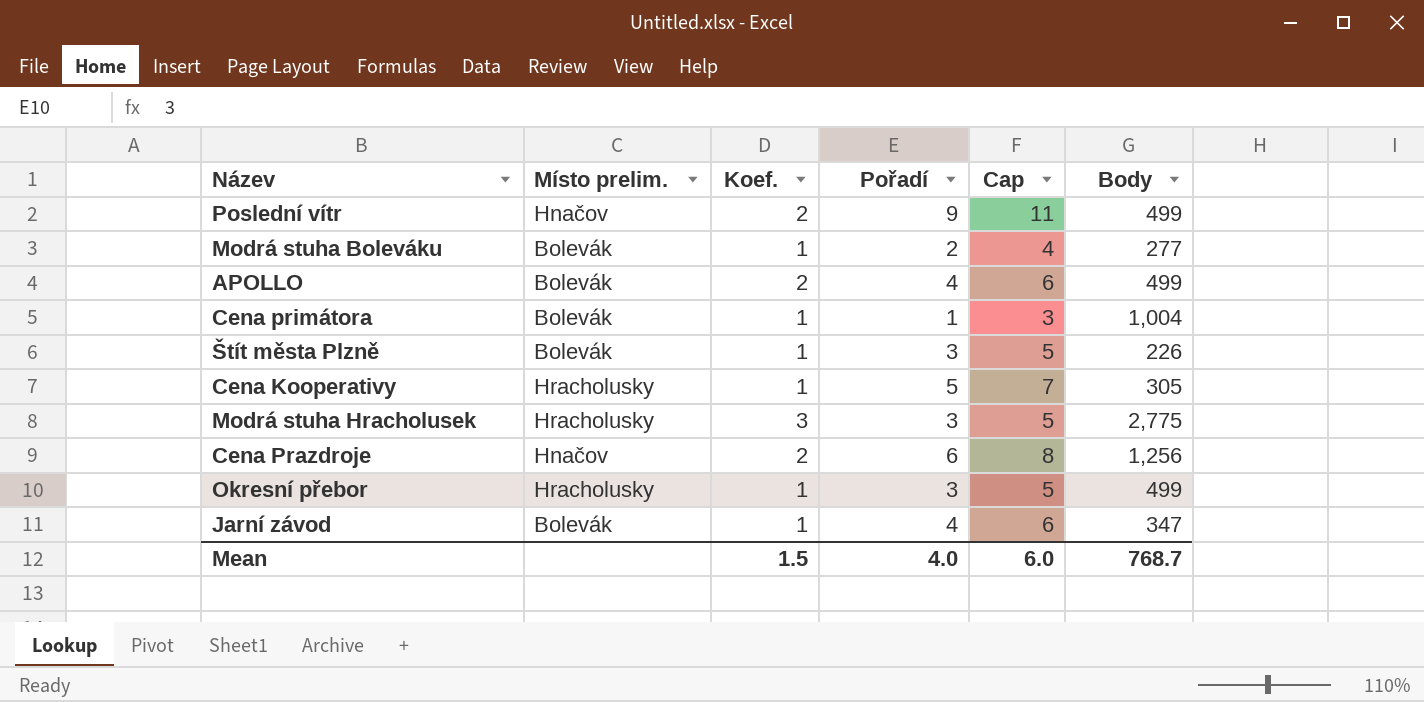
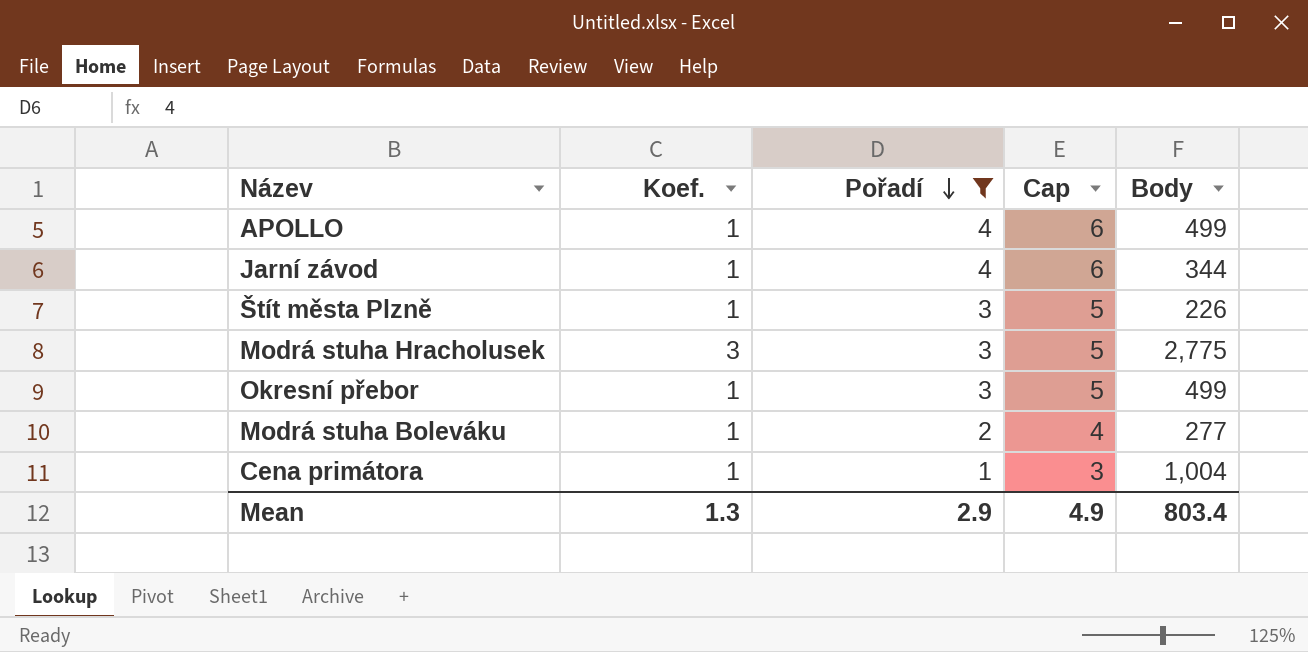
filter: none -> Pořadí <= 4
row order: none -> Pořadí descending
column Místo prelim. | position: 2 -> none
APOLLO | Koef.: 2 -> 1
Jarní závod | Body: 347 -> 344
Mean | Koef.: 1.5 -> 1.3
Mean | Pořadí: 4.0 -> 2.9
Mean | Cap: 6.0 -> 4.9
Mean | Body: 768.7 -> 803.4

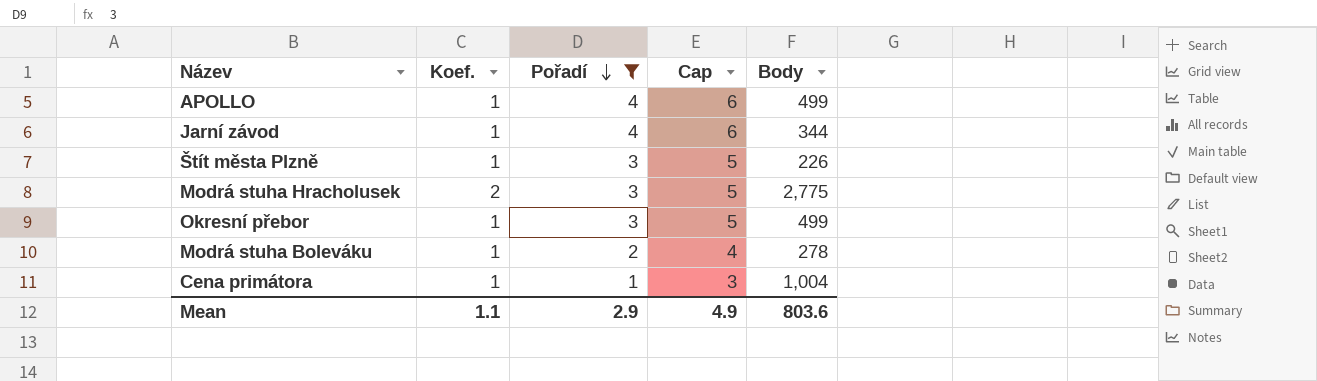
Modrá stuha Hracholusek | Koef.: 3 -> 2
Modrá stuha Boleváku | Body: 277 -> 278
Mean | Koef.: 1.3 -> 1.1
Mean | Body: 803.4 -> 803.6

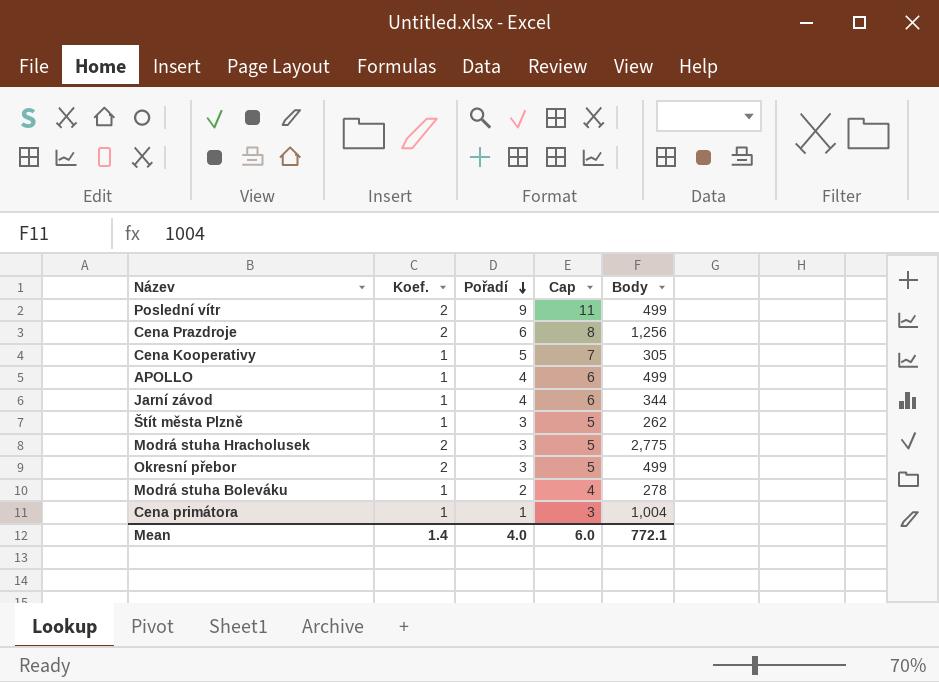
filter: Pořadí <= 4 -> none
Štít města Plzně | Body: 226 -> 262
Okresní přebor | Koef.: 1 -> 2
Mean | Koef.: 1.1 -> 1.4
Mean | Pořadí: 2.9 -> 4.0
Mean | Cap: 4.9 -> 6.0
Mean | Body: 803.6 -> 772.1

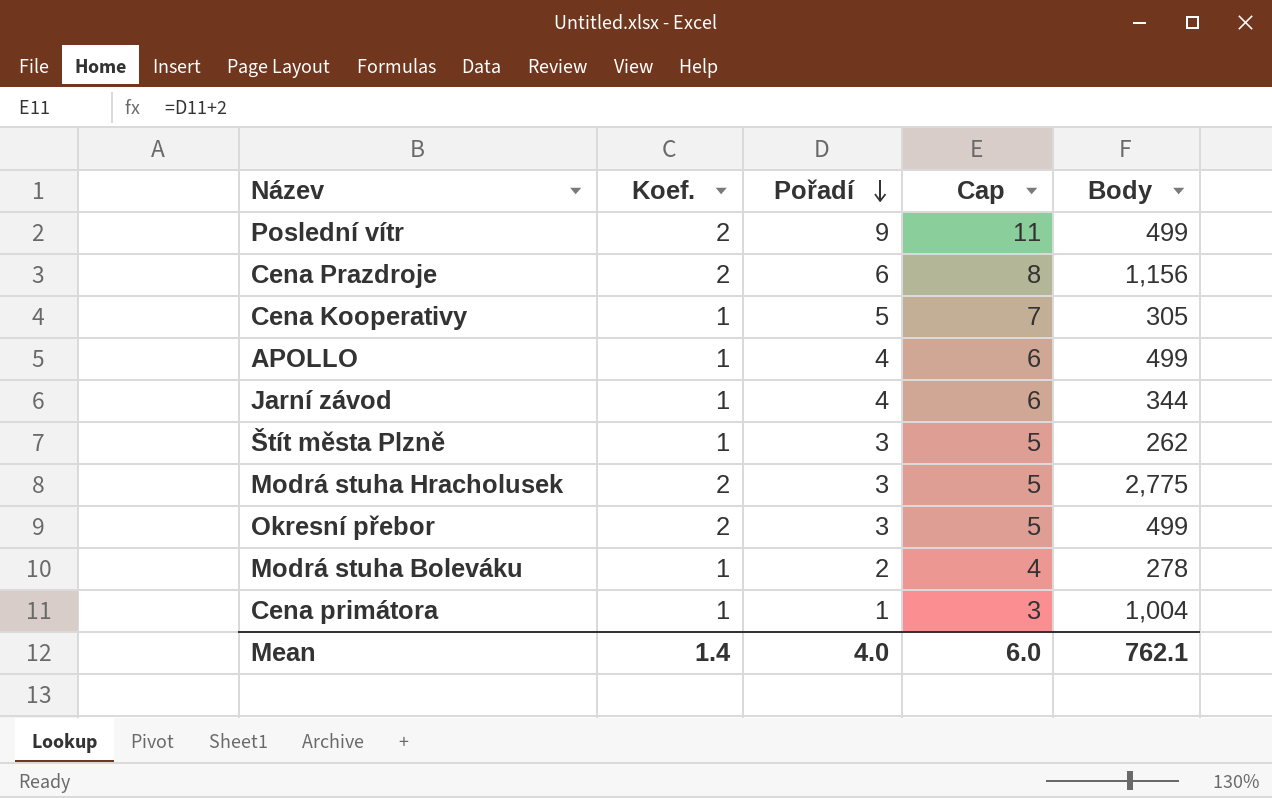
Cena Prazdroje | Body: 1,256 -> 1,156
Mean | Body: 772.1 -> 762.1

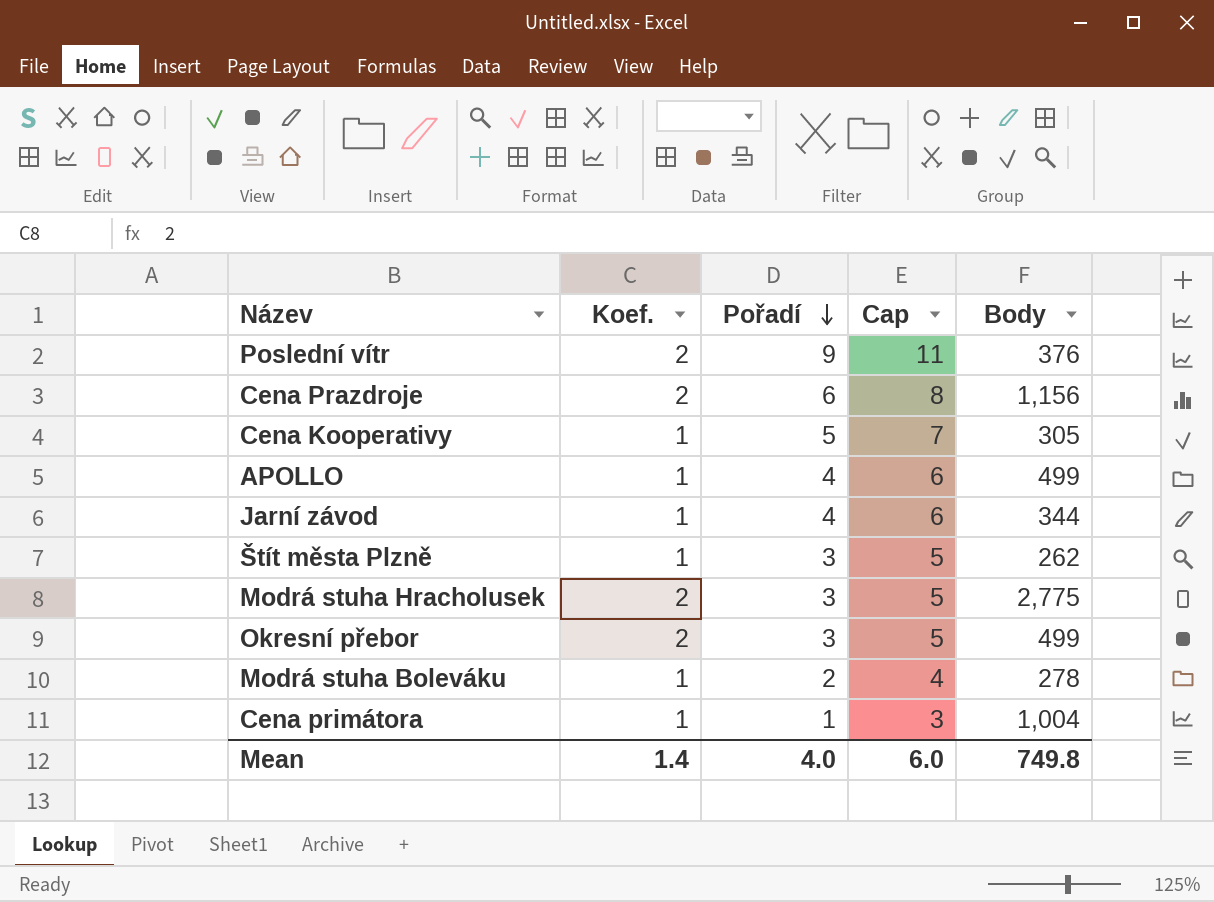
Poslední vítr | Body: 499 -> 376
Mean | Body: 762.1 -> 749.8

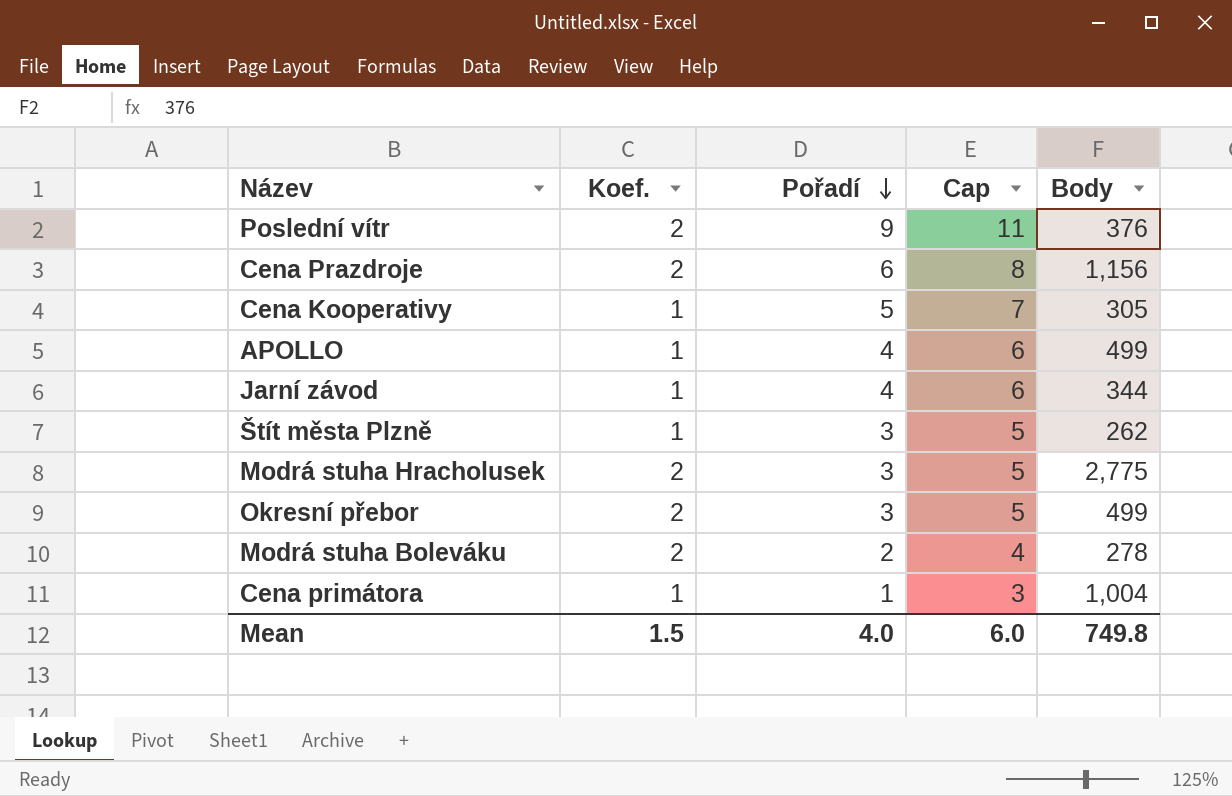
Modrá stuha Boleváku | Koef.: 1 -> 2
Mean | Koef.: 1.4 -> 1.5

